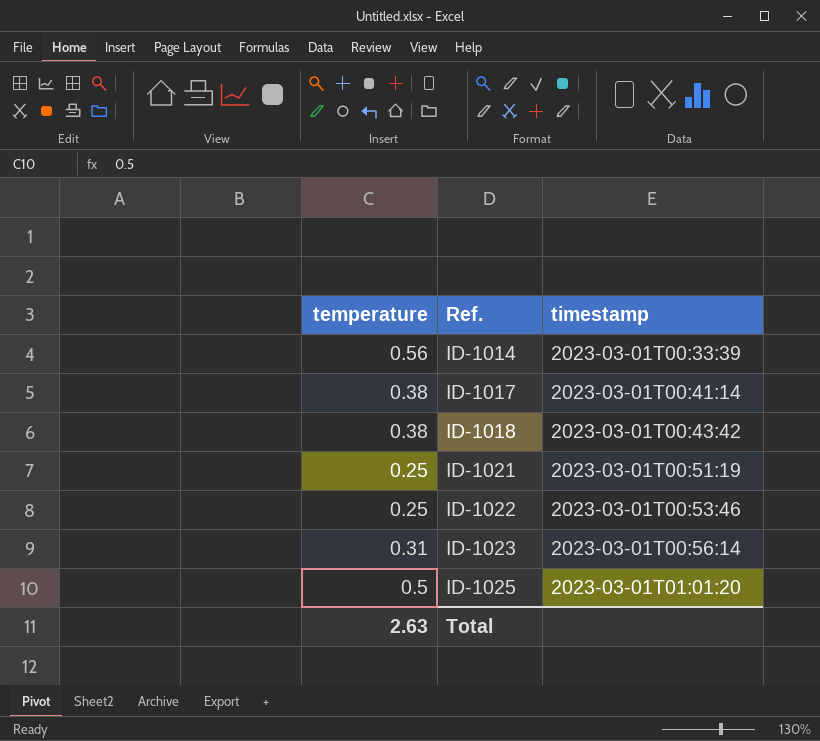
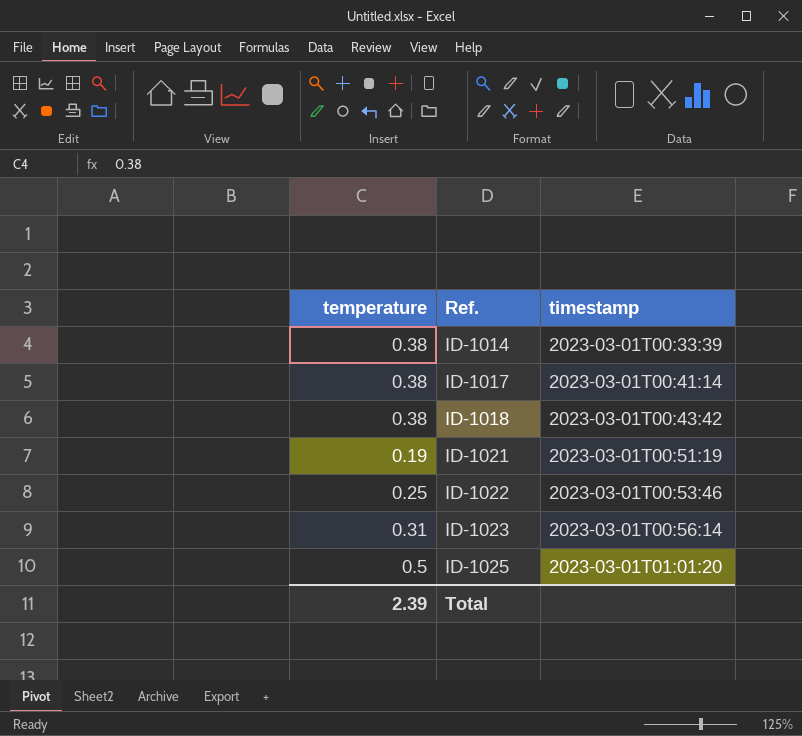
ID-1014 | temperature: 0.56 -> 0.38
ID-1021 | temperature: 0.25 -> 0.19
Total | temperature: 2.63 -> 2.39

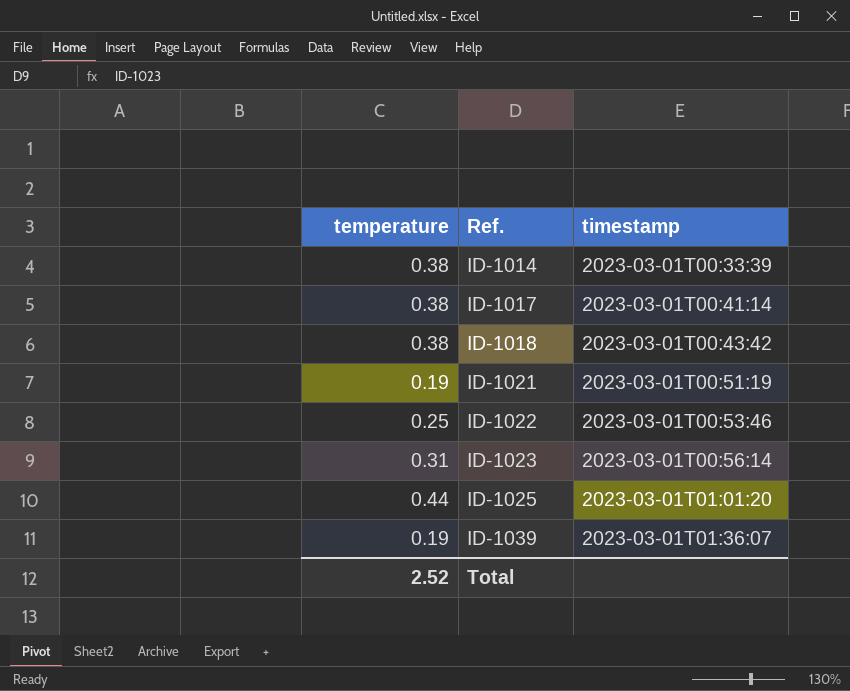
ID-1025 | temperature: 0.5 -> 0.44
row ID-1039: none -> 0.19 | 2023-03-01T01:36:07
Total | temperature: 2.39 -> 2.52

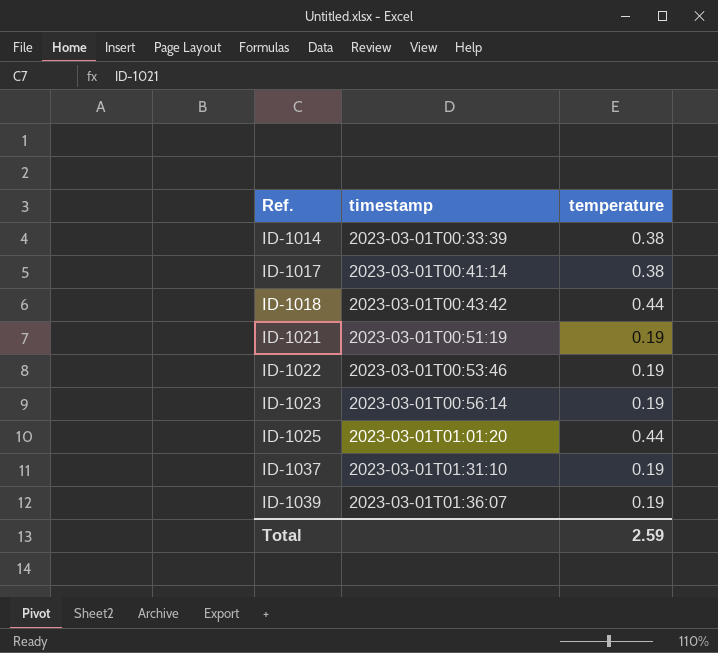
column temperature | position: 1 -> 3
ID-1018 | temperature: 0.38 -> 0.44
ID-1022 | temperature: 0.25 -> 0.19
ID-1023 | temperature: 0.31 -> 0.19
row ID-1037: none -> 2023-03-01T01:31:10 | 0.19
Total | temperature: 2.52 -> 2.59

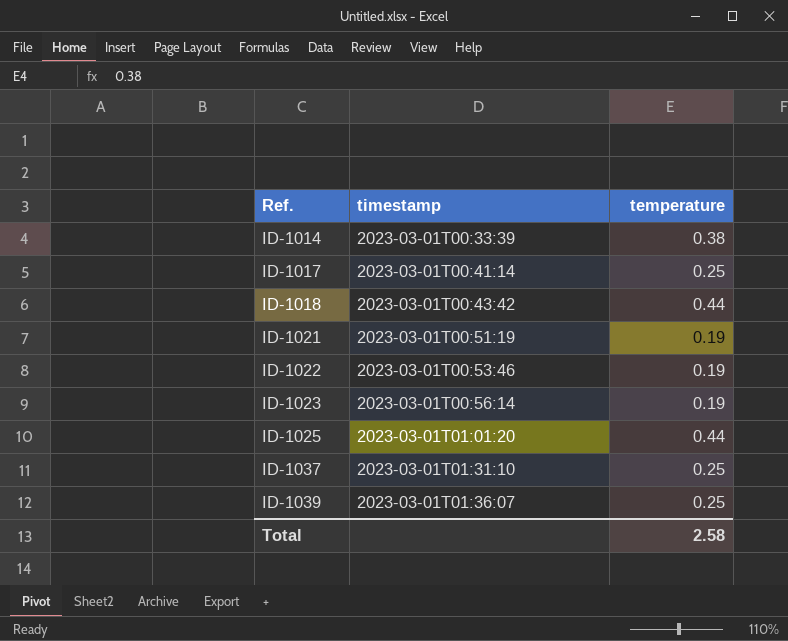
ID-1017 | temperature: 0.38 -> 0.25
ID-1037 | temperature: 0.19 -> 0.25
ID-1039 | temperature: 0.19 -> 0.25
Total | temperature: 2.59 -> 2.58

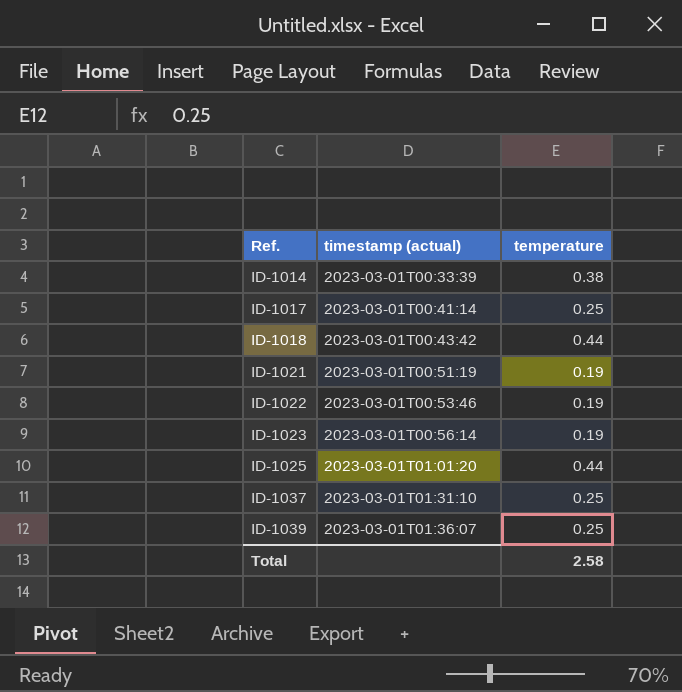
column name: timestamp -> timestamp (actual)

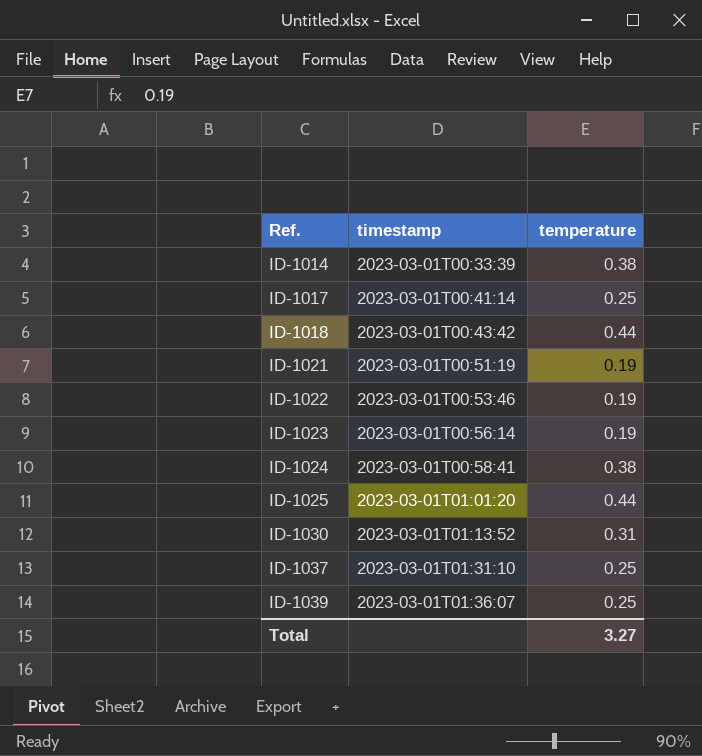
column name: timestamp (actual) -> timestamp
row ID-1024: none -> 2023-03-01T00:58:41 | 0.38
row ID-1030: none -> 2023-03-01T01:13:52 | 0.31
Total | temperature: 2.58 -> 3.27

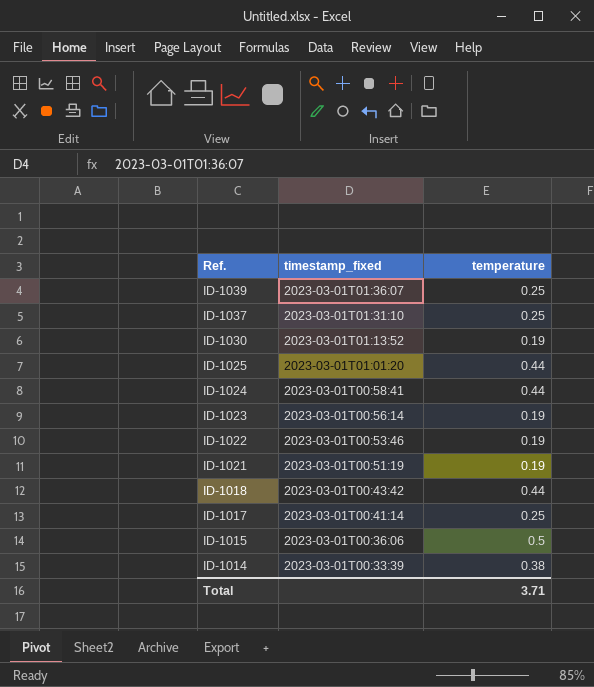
row order: Ref. ascending -> Ref. descending
column name: timestamp -> timestamp_fixed
ID-1030 | temperature: 0.31 -> 0.19
ID-1024 | temperature: 0.38 -> 0.44
row ID-1015: none -> 2023-03-01T00:36:06 | 0.5
Total | temperature: 3.27 -> 3.71

